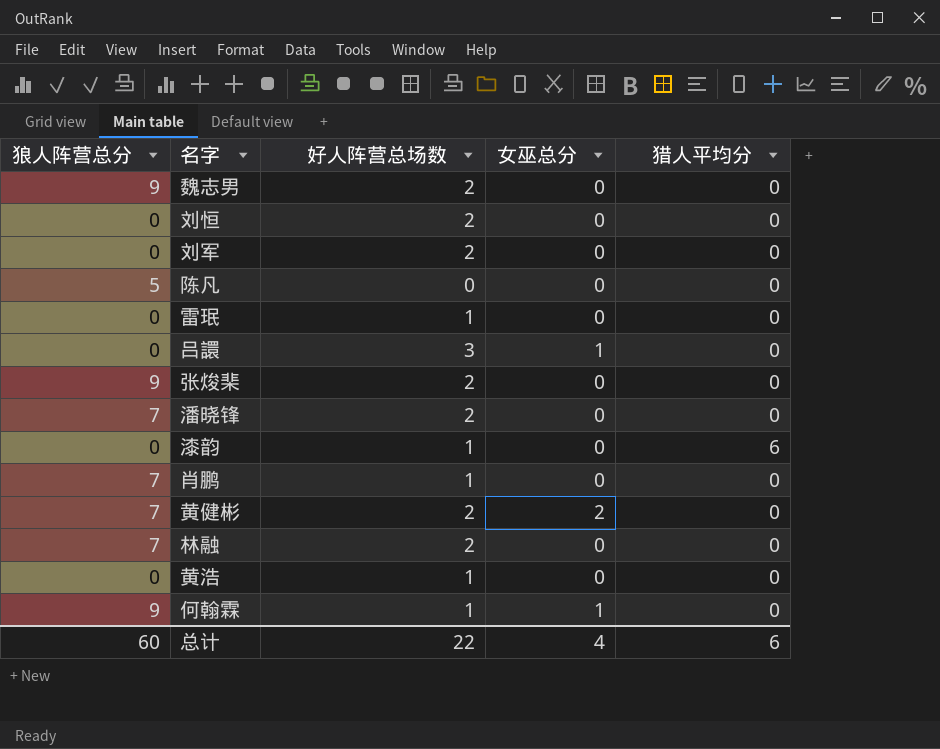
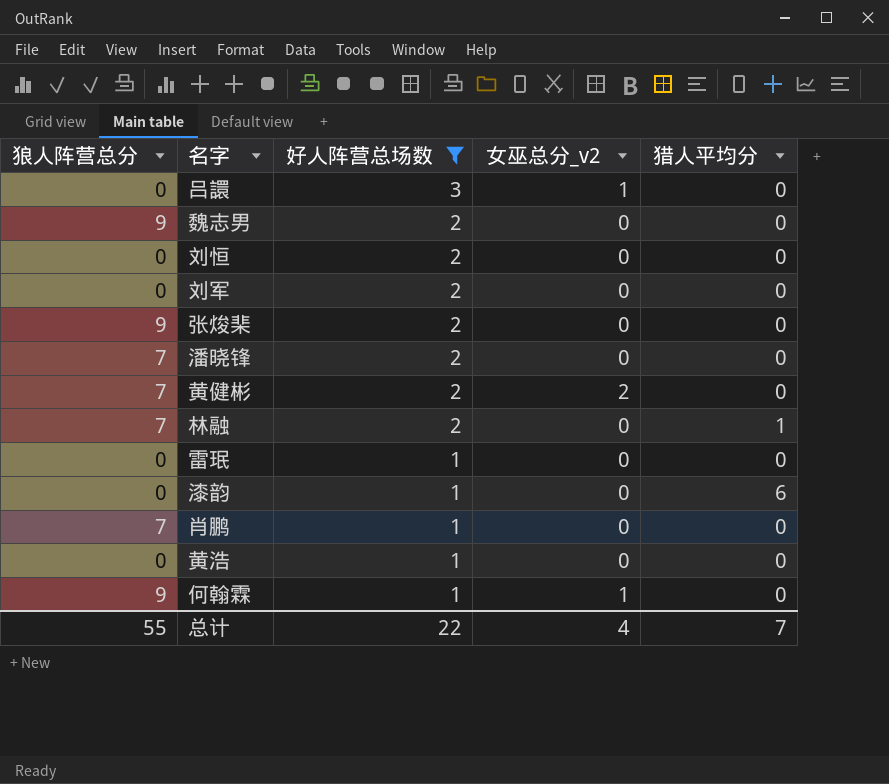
filter: none -> 好人阵营总场数 != 0
row order: none -> 好人阵营总场数 descending
column name: 女巫总分 -> 女巫总分_v2
林融 | 猎人平均分: 0 -> 1
总计 | 狼人阵营总分: 60 -> 55
总计 | 猎人平均分: 6 -> 7

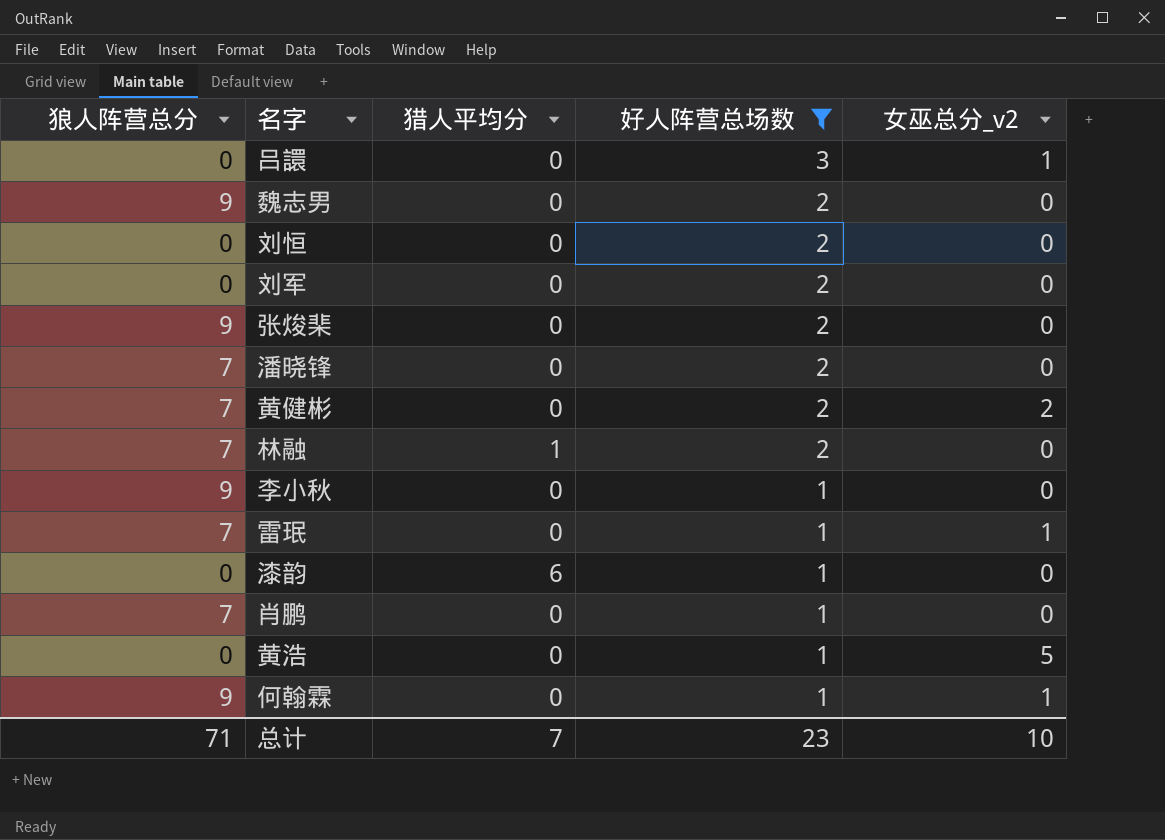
column 猎人平均分 | position: 5 -> 3
row 李小秋: none -> 9 | 0 | 1 | 0
雷珉 | 狼人阵营总分: 0 -> 7
雷珉 | 女巫总分_v2: 0 -> 1
黄浩 | 女巫总分_v2: 0 -> 5
总计 | 狼人阵营总分: 55 -> 71
总计 | 好人阵营总场数: 22 -> 23
总计 | 女巫总分_v2: 4 -> 10

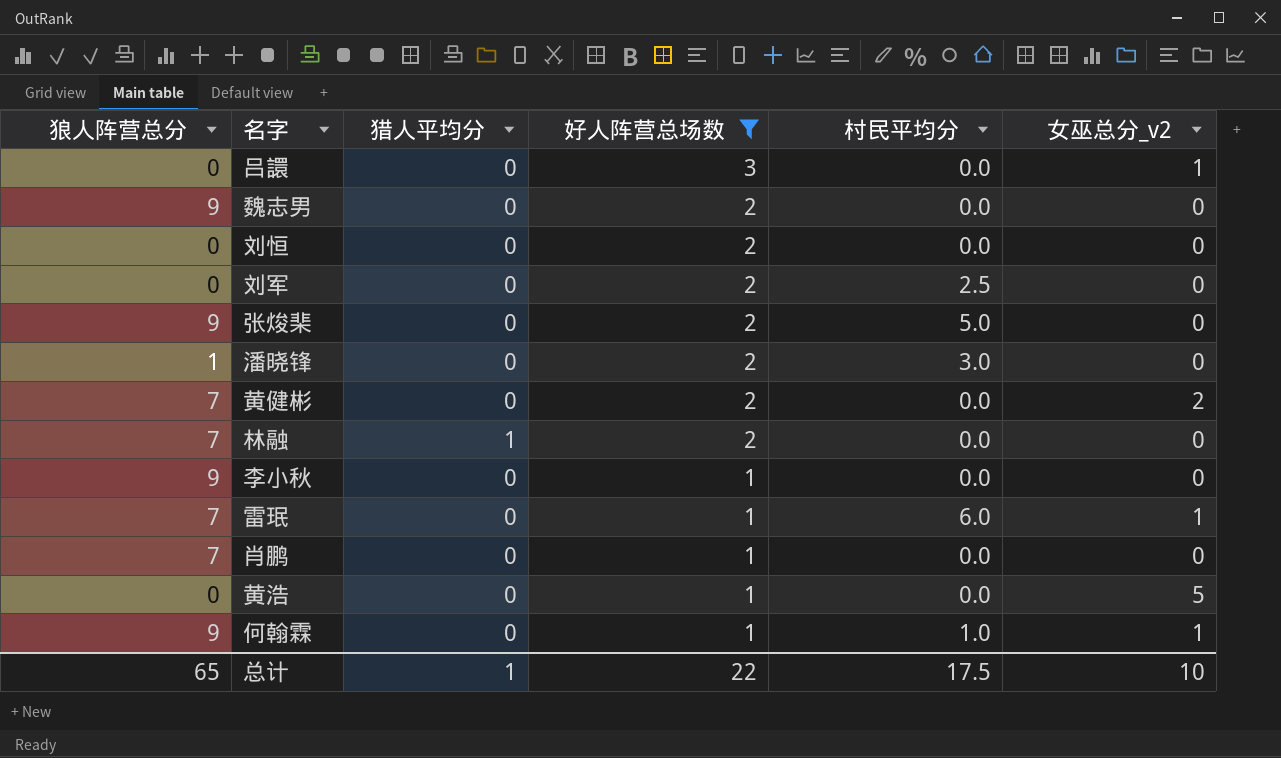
column 村民平均分 | position: none -> 5
row 漆韵: 0 | 6 | 1 | 0 -> none
潘晓锋 | 狼人阵营总分: 7 -> 1
总计 | 狼人阵营总分: 71 -> 65
总计 | 猎人平均分: 7 -> 1
总计 | 好人阵营总场数: 23 -> 22

